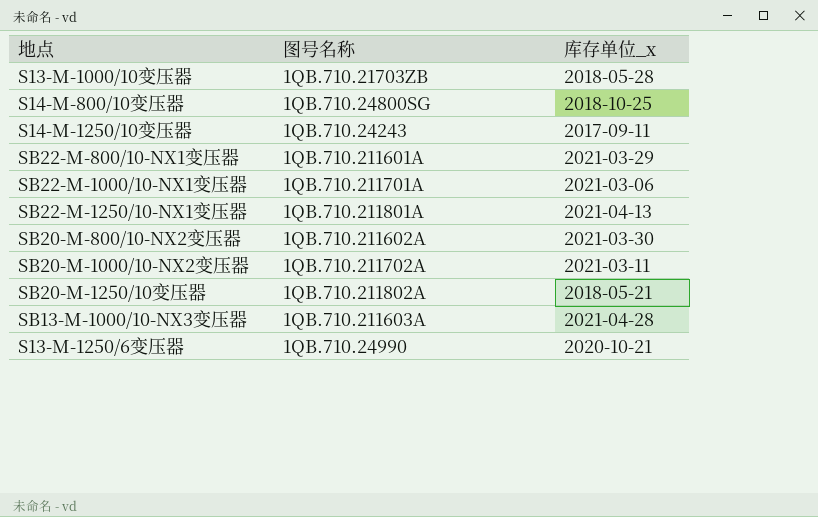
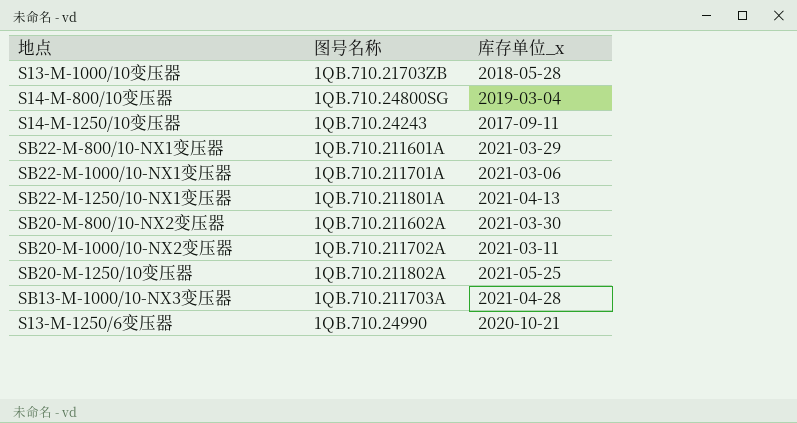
S14-M-800/10变压器 | 库存单位_x: 2018-10-25 -> 2019-03-04
SB20-M-1250/10变压器 | 库存单位_x: 2018-05-21 -> 2021-05-25
SB13-M-1000/10-NX3变压器 | 图号名称: 1QB.710.211603A -> 1QB.710.211703A

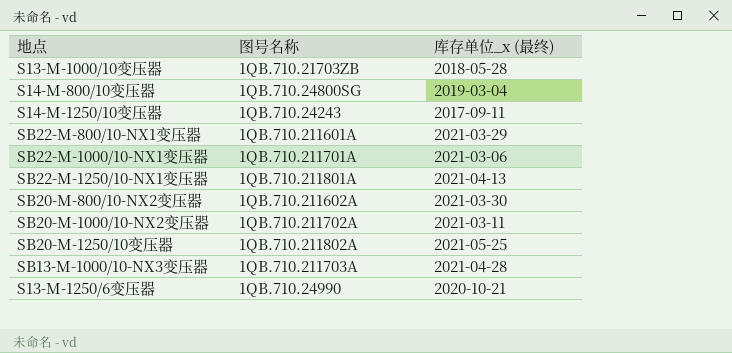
column name: 库存单位_x -> 库存单位_x (最终)

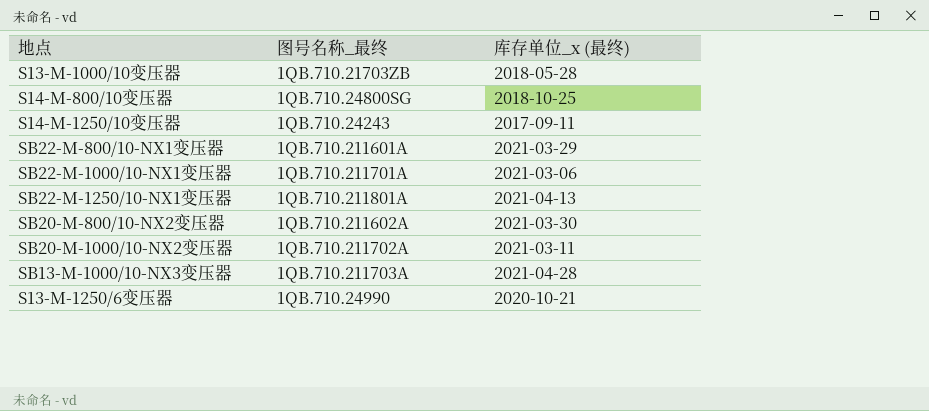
column name: 图号名称 -> 图号名称_最终
row SB20-M-1250/10变压器: 1QB.710.211802A | 2021-05-25 -> none
S14-M-800/10变压器 | 库存单位_x (最终): 2019-03-04 -> 2018-10-25

